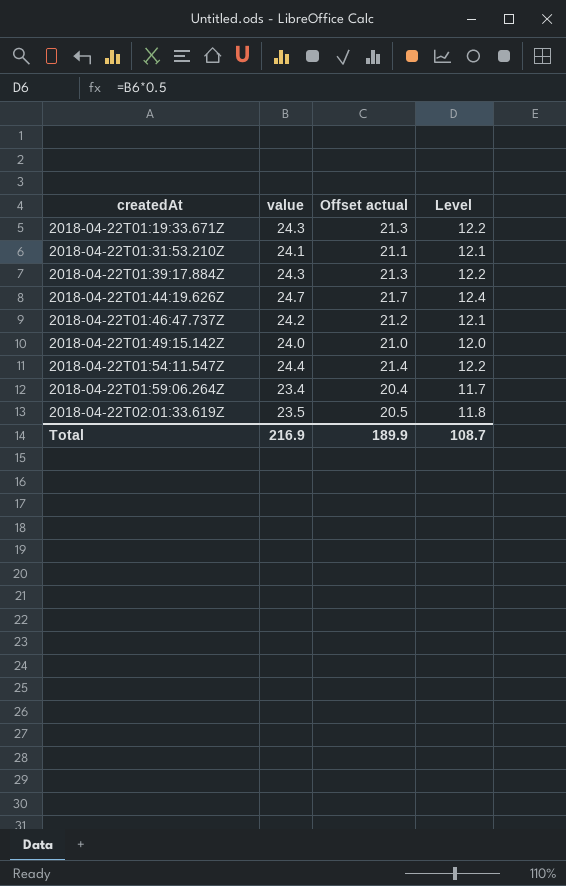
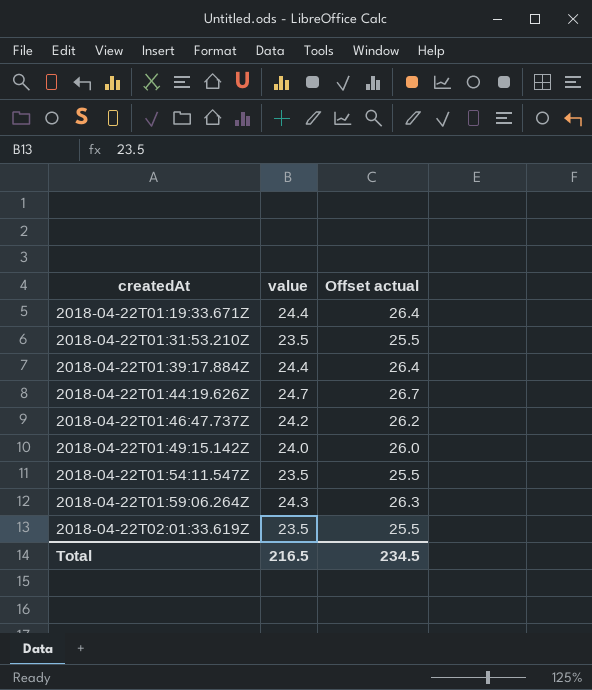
column Level | formula: [value] * 0.5 -> none
column Offset actual | formula: [value] - 3 -> [value] + 2
2018-04-22T01:19:33.671Z | value: 24.3 -> 24.4
2018-04-22T01:31:53.210Z | value: 24.1 -> 23.5
2018-04-22T01:39:17.884Z | value: 24.3 -> 24.4
2018-04-22T01:54:11.547Z | value: 24.4 -> 23.5
2018-04-22T01:59:06.264Z | value: 23.4 -> 24.3
Total | value: 216.9 -> 216.5
Total | Offset actual: 189.9 -> 234.5

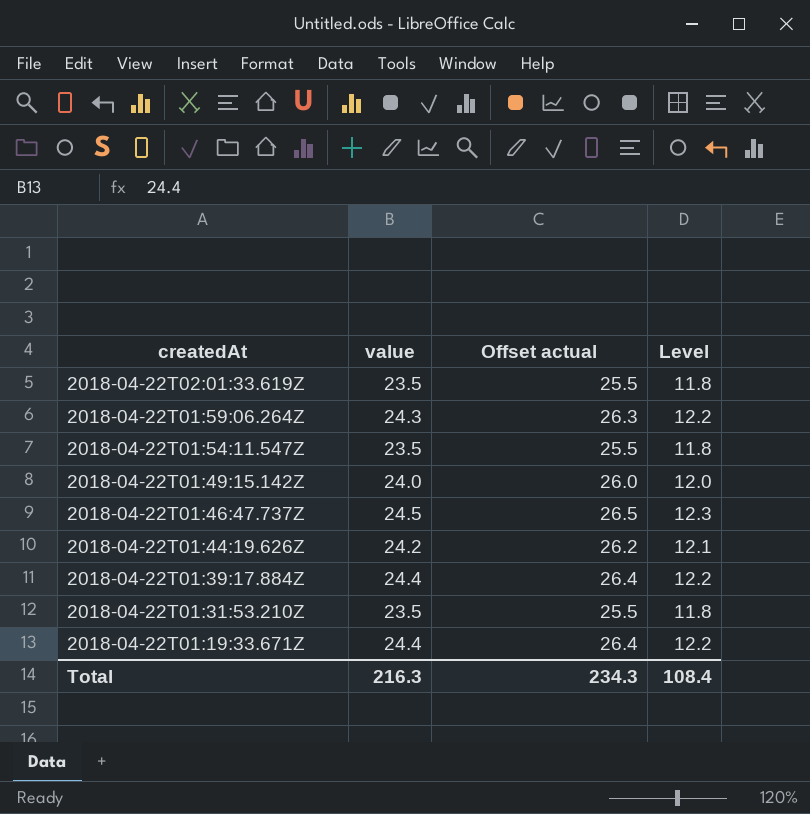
row order: createdAt ascending -> createdAt descending
column Level | formula: none -> [value] * 0.5
2018-04-22T01:46:47.737Z | value: 24.2 -> 24.5
2018-04-22T01:46:47.737Z | Offset actual: 26.2 -> 26.5
2018-04-22T01:44:19.626Z | value: 24.7 -> 24.2
2018-04-22T01:44:19.626Z | Offset actual: 26.7 -> 26.2
Total | value: 216.5 -> 216.3
Total | Offset actual: 234.5 -> 234.3

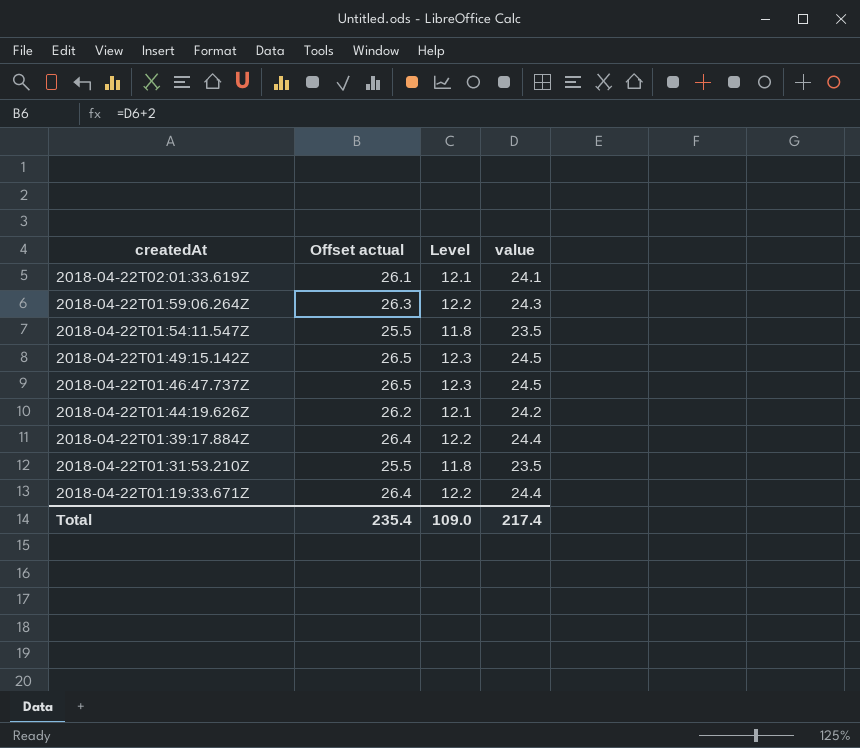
column value | position: 2 -> 4
2018-04-22T02:01:33.619Z | Offset actual: 25.5 -> 26.1
2018-04-22T02:01:33.619Z | Level: 11.8 -> 12.1
2018-04-22T02:01:33.619Z | value: 23.5 -> 24.1
2018-04-22T01:49:15.142Z | Offset actual: 26.0 -> 26.5
2018-04-22T01:49:15.142Z | Level: 12.0 -> 12.3
2018-04-22T01:49:15.142Z | value: 24.0 -> 24.5
Total | Offset actual: 234.3 -> 235.4
Total | Level: 108.4 -> 109.0
Total | value: 216.3 -> 217.4

